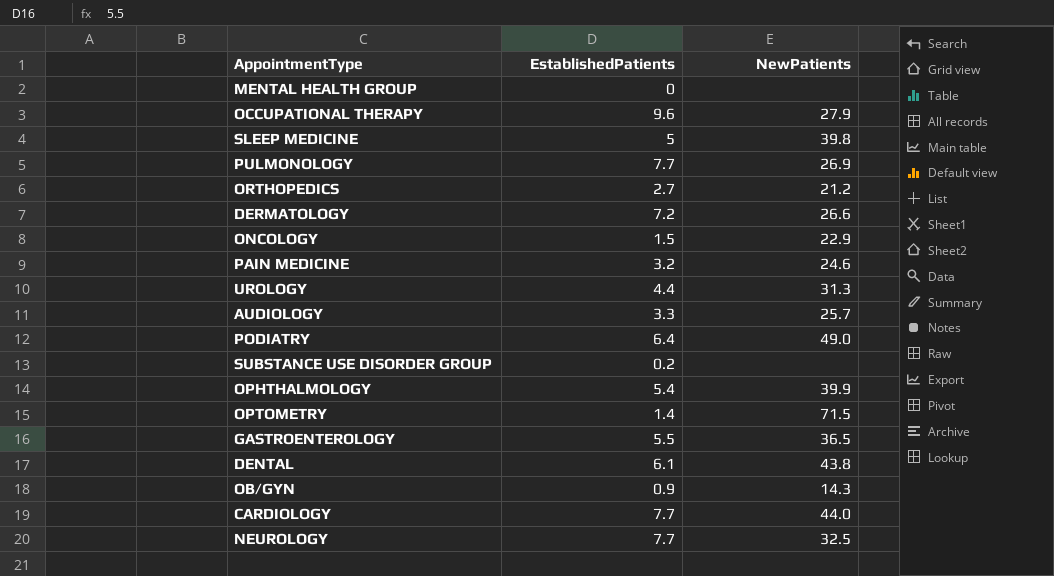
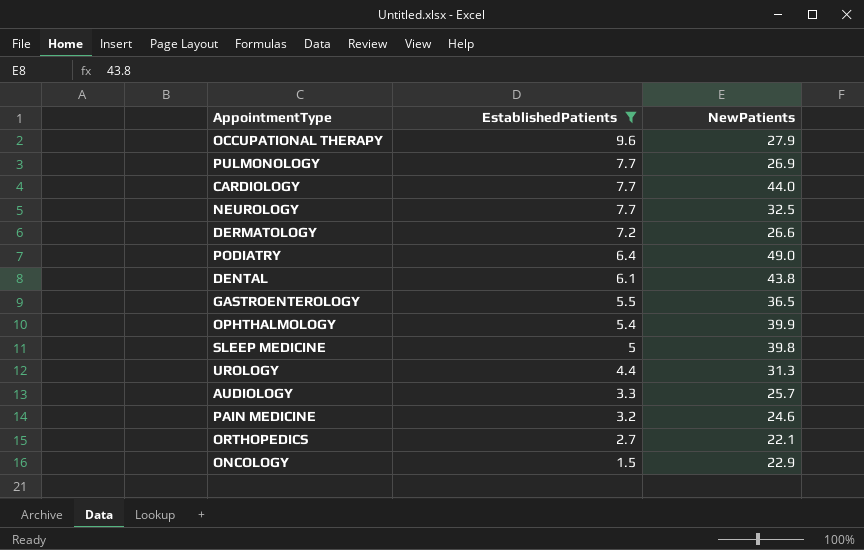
filter: none -> EstablishedPatients >= 1.5
row order: none -> EstablishedPatients descending
ORTHOPEDICS | NewPatients: 21.2 -> 22.1

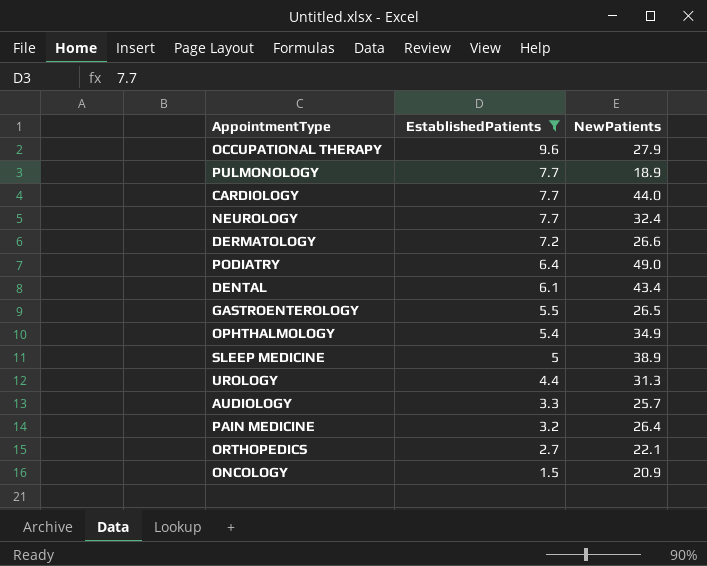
PULMONOLOGY | NewPatients: 26.9 -> 18.9
NEUROLOGY | NewPatients: 32.5 -> 32.4
DENTAL | NewPatients: 43.8 -> 43.4
GASTROENTEROLOGY | NewPatients: 36.5 -> 26.5
OPHTHALMOLOGY | NewPatients: 39.9 -> 34.9
SLEEP MEDICINE | NewPatients: 39.8 -> 38.9
PAIN MEDICINE | NewPatients: 24.6 -> 26.4
ONCOLOGY | NewPatients: 22.9 -> 20.9

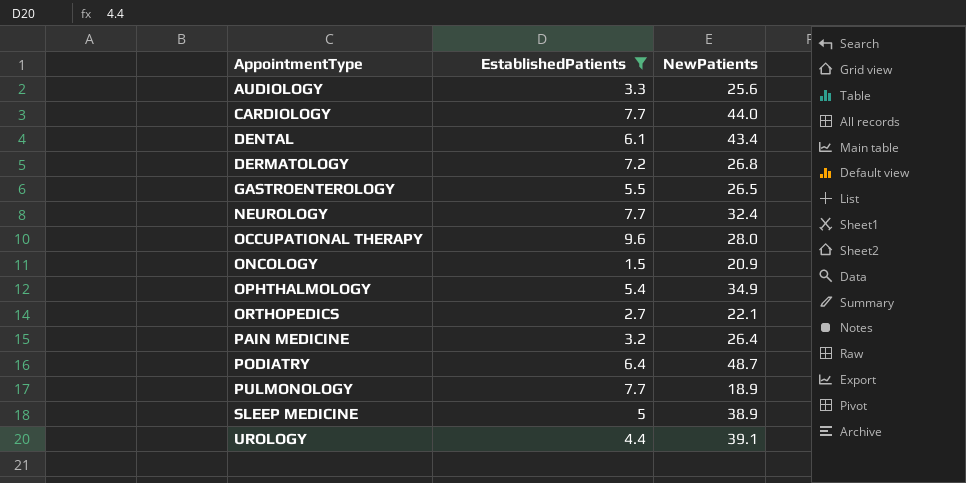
row order: EstablishedPatients descending -> AppointmentType ascending
AUDIOLOGY | NewPatients: 25.7 -> 25.6
DERMATOLOGY | NewPatients: 26.6 -> 26.8
OCCUPATIONAL THERAPY | NewPatients: 27.9 -> 28.0
PODIATRY | NewPatients: 49.0 -> 48.7
UROLOGY | NewPatients: 31.3 -> 39.1

